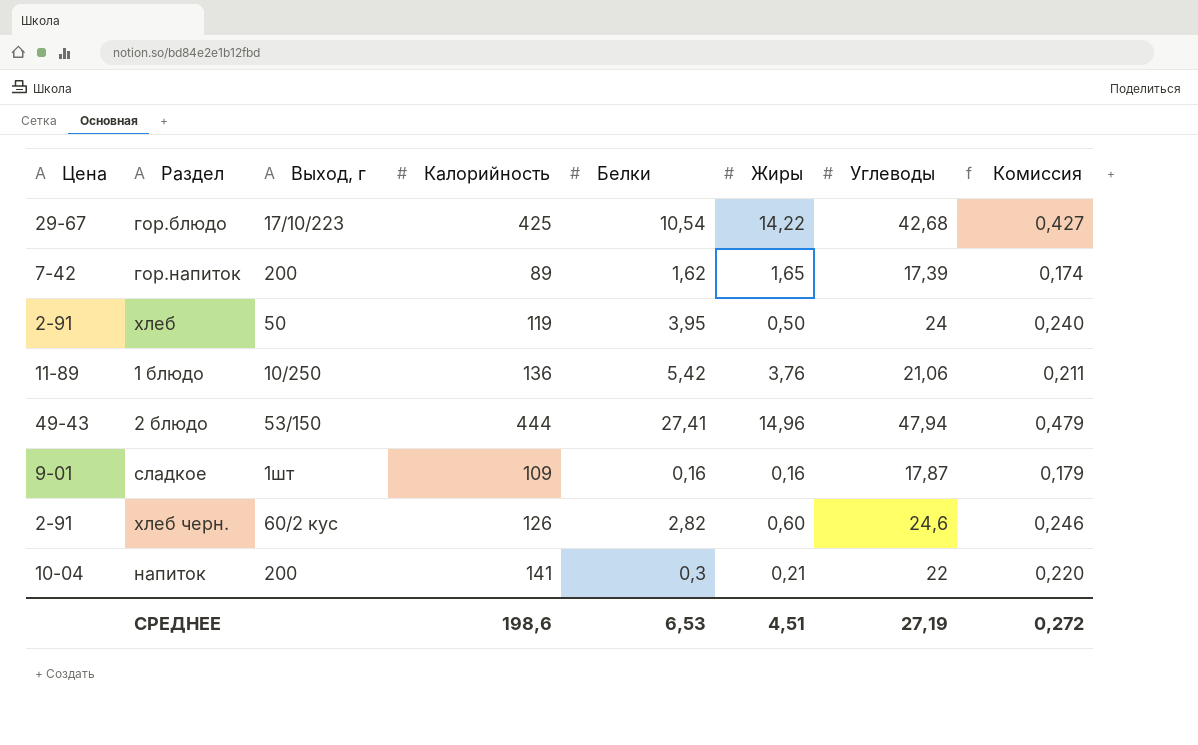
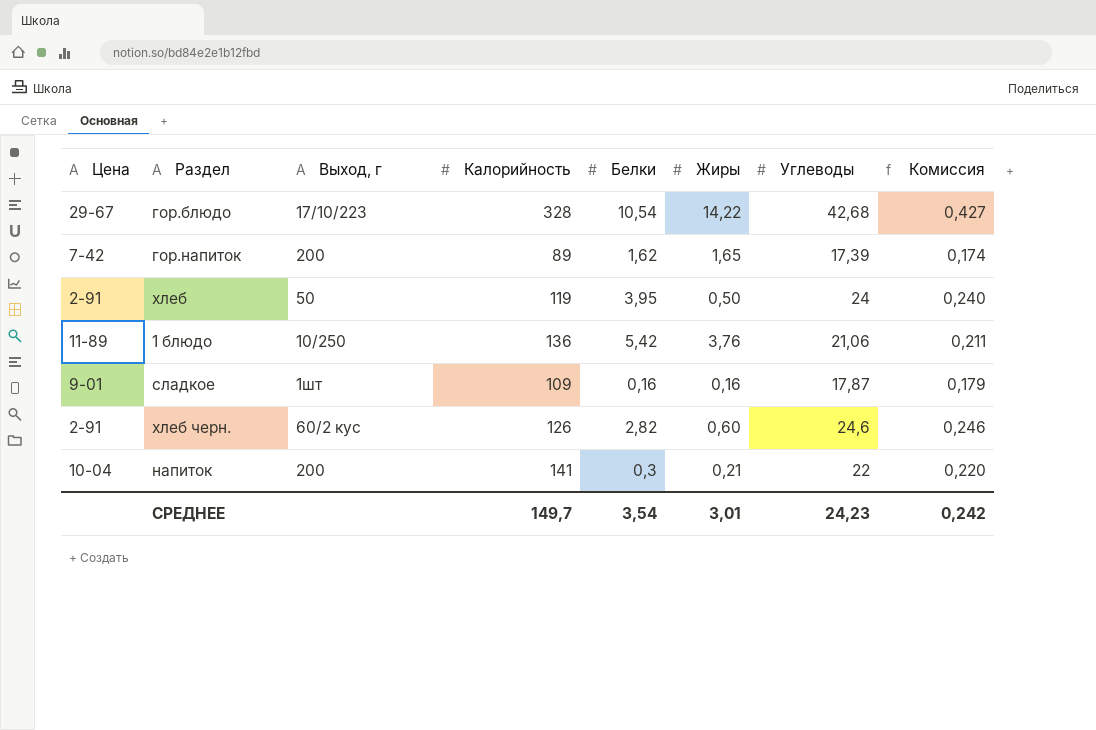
row 2 блюдо: 49-43 | 53/150 | 444 | 27,41 | 14,96 | 47,94 | 0,479 -> none
гор.блюдо | Калорийность: 425 -> 328
СРЕДНЕЕ | Калорийность: 198,6 -> 149,7
СРЕДНЕЕ | Белки: 6,53 -> 3,54
СРЕДНЕЕ | Жиры: 4,51 -> 3,01
СРЕДНЕЕ | Углеводы: 27,19 -> 24,23
СРЕДНЕЕ | Комиссия: 0,272 -> 0,242

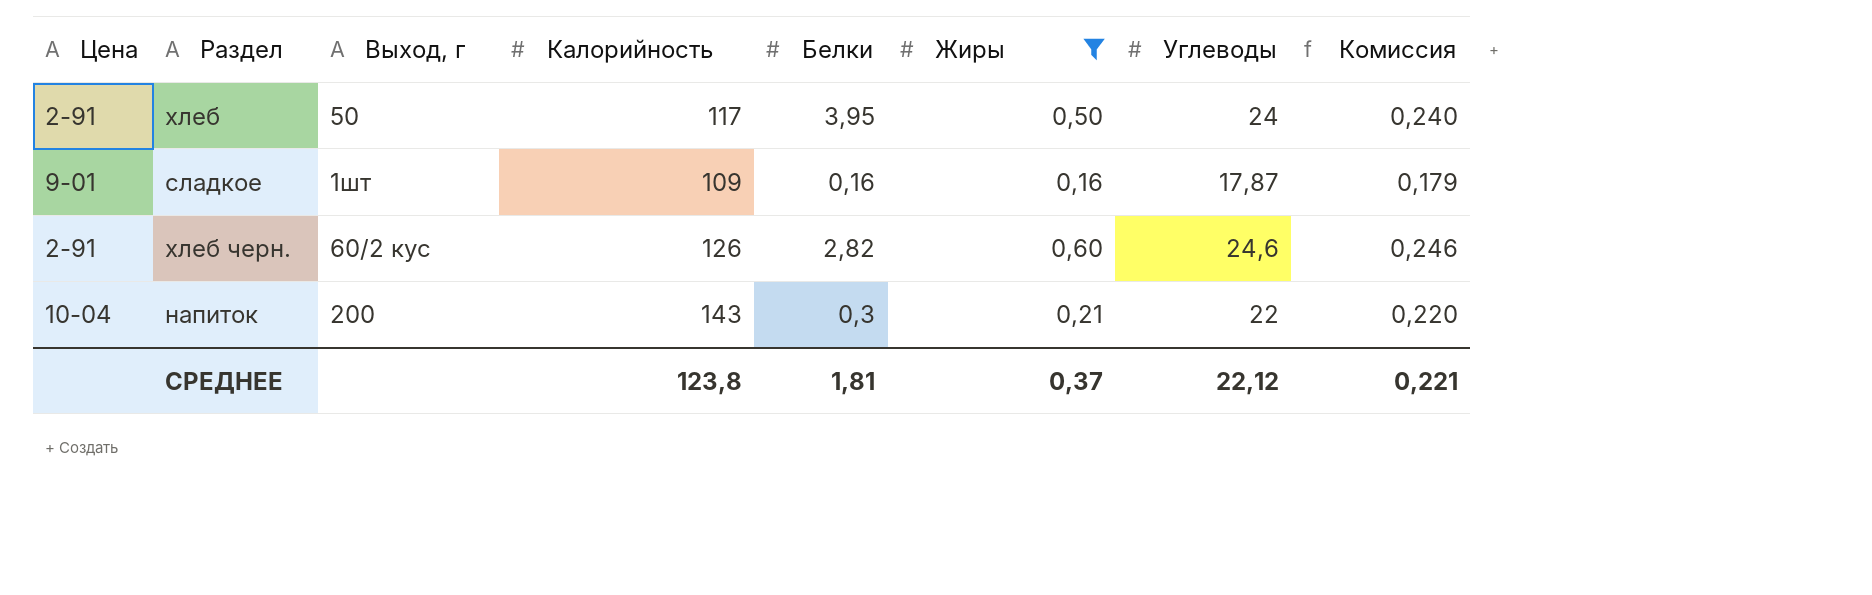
filter: none -> Жиры <= 0,60
хлеб | Калорийность: 119 -> 117
напиток | Калорийность: 141 -> 143
СРЕДНЕЕ | Калорийность: 149,7 -> 123,8
СРЕДНЕЕ | Белки: 3,54 -> 1,81
СРЕДНЕЕ | Жиры: 3,01 -> 0,37
СРЕДНЕЕ | Углеводы: 24,23 -> 22,12
СРЕДНЕЕ | Комиссия: 0,242 -> 0,221

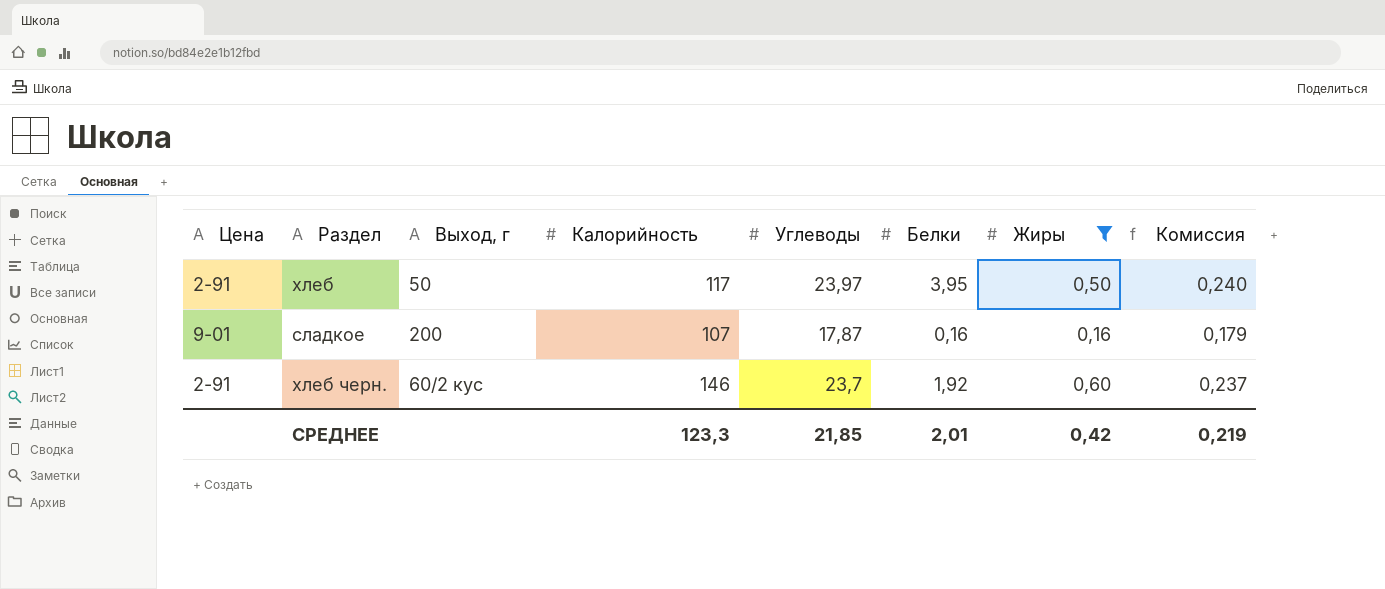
column Углеводы | position: 7 -> 5
row напиток: 10-04 | 200 | 143 | 0,3 | 0,21 | 22 | 0,220 -> none
хлеб | Углеводы: 24 -> 23,97
сладкое | Выход, г: 1шт -> 200
сладкое | Калорийность: 109 -> 107
хлеб черн. | Калорийность: 126 -> 146
хлеб черн. | Углеводы: 24,6 -> 23,7
хлеб черн. | Белки: 2,82 -> 1,92
хлеб черн. | Комиссия: 0,246 -> 0,237
СРЕДНЕЕ | Калорийность: 123,8 -> 123,3
СРЕДНЕЕ | Углеводы: 22,12 -> 21,85
СРЕДНЕЕ | Белки: 1,81 -> 2,01
СРЕДНЕЕ | Жиры: 0,37 -> 0,42
СРЕДНЕЕ | Комиссия: 0,221 -> 0,219

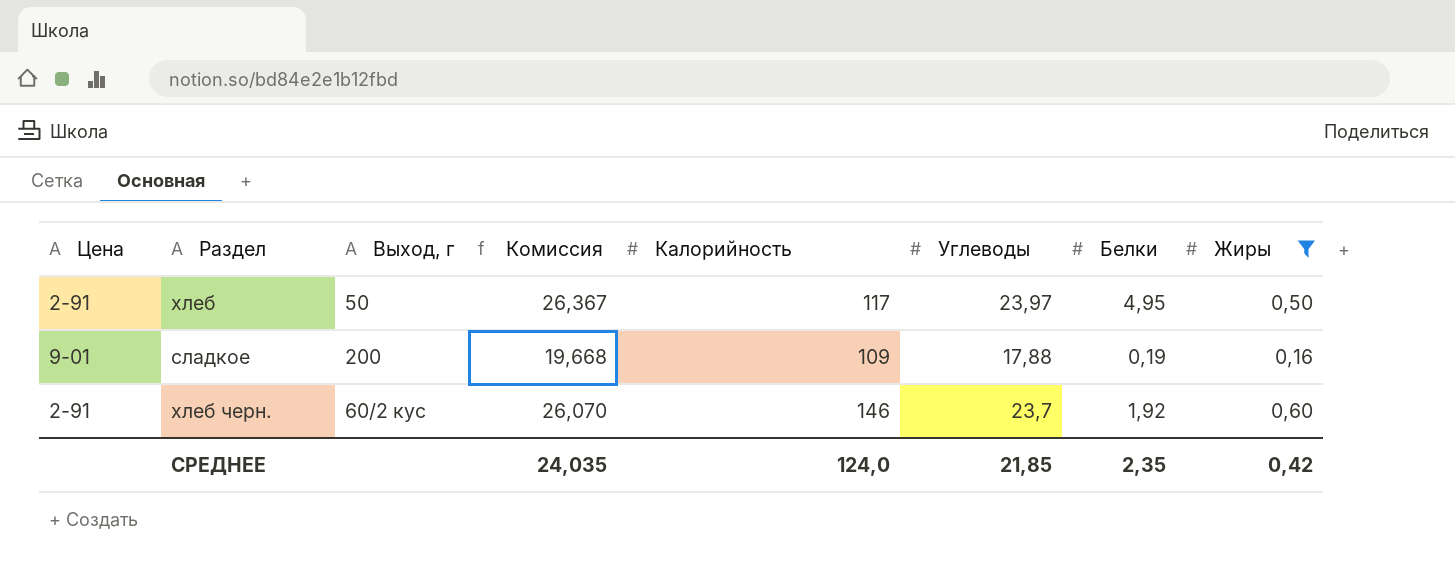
column Комиссия | formula: [Углеводы] * 0,01 -> [Углеводы] * 1,1
column Комиссия | position: 8 -> 4
хлеб | Белки: 3,95 -> 4,95
сладкое | Калорийность: 107 -> 109
сладкое | Углеводы: 17,87 -> 17,88
сладкое | Белки: 0,16 -> 0,19
СРЕДНЕЕ | Комиссия: 0,219 -> 24,035
СРЕДНЕЕ | Калорийность: 123,3 -> 124,0
СРЕДНЕЕ | Белки: 2,01 -> 2,35

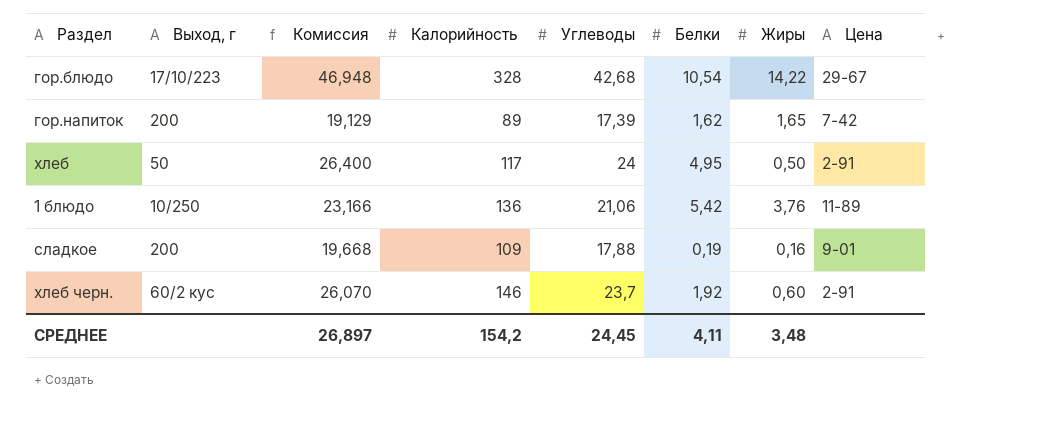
filter: Жиры <= 0,60 -> none
column Цена | position: 1 -> 8
хлеб | Комиссия: 26,367 -> 26,400
хлеб | Углеводы: 23,97 -> 24
СРЕДНЕЕ | Комиссия: 24,035 -> 26,897
СРЕДНЕЕ | Калорийность: 124,0 -> 154,2
СРЕДНЕЕ | Углеводы: 21,85 -> 24,45
СРЕДНЕЕ | Белки: 2,35 -> 4,11
СРЕДНЕЕ | Жиры: 0,42 -> 3,48

